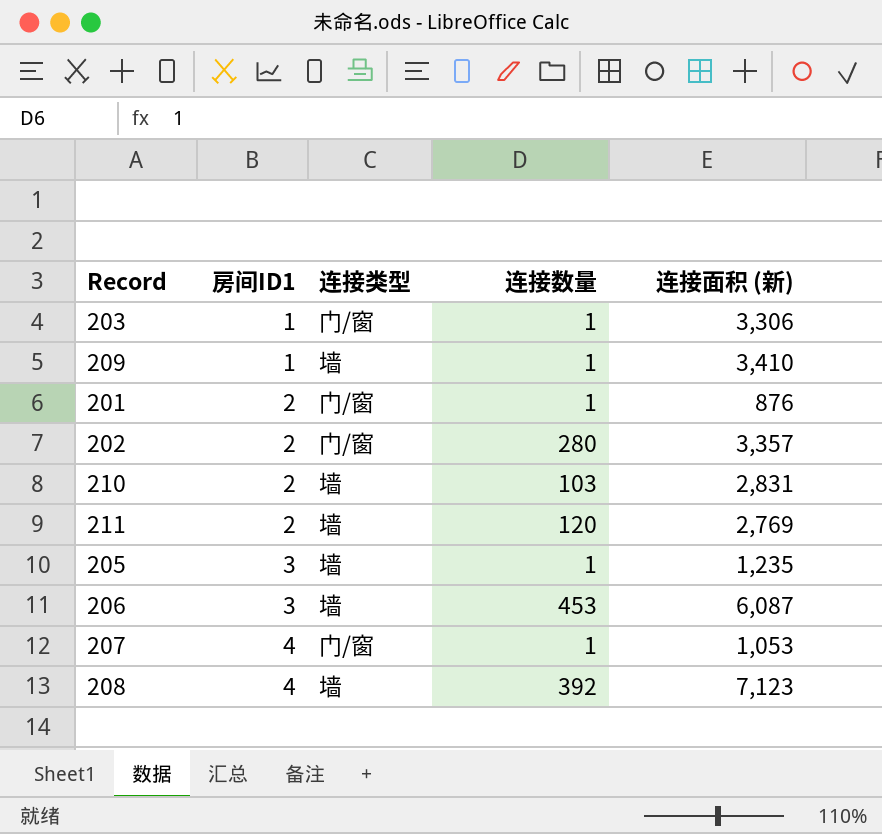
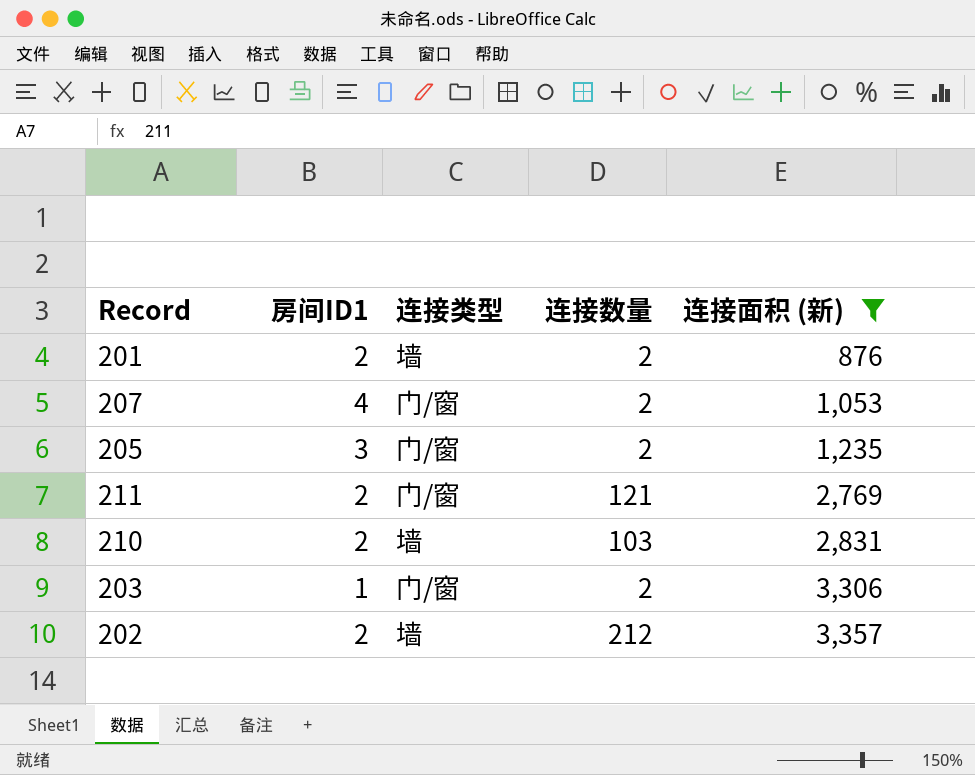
filter: none -> 连接面积 (新) <= 3,357
row order: 房间ID1 ascending -> 连接面积 (新) ascending
201 | 连接类型: 门/窗 -> 墙
201 | 连接数量: 1 -> 2
207 | 连接数量: 1 -> 2
205 | 连接类型: 墙 -> 门/窗
205 | 连接数量: 1 -> 2
211 | 连接类型: 墙 -> 门/窗
211 | 连接数量: 120 -> 121
203 | 连接数量: 1 -> 2
202 | 连接类型: 门/窗 -> 墙
202 | 连接数量: 280 -> 212

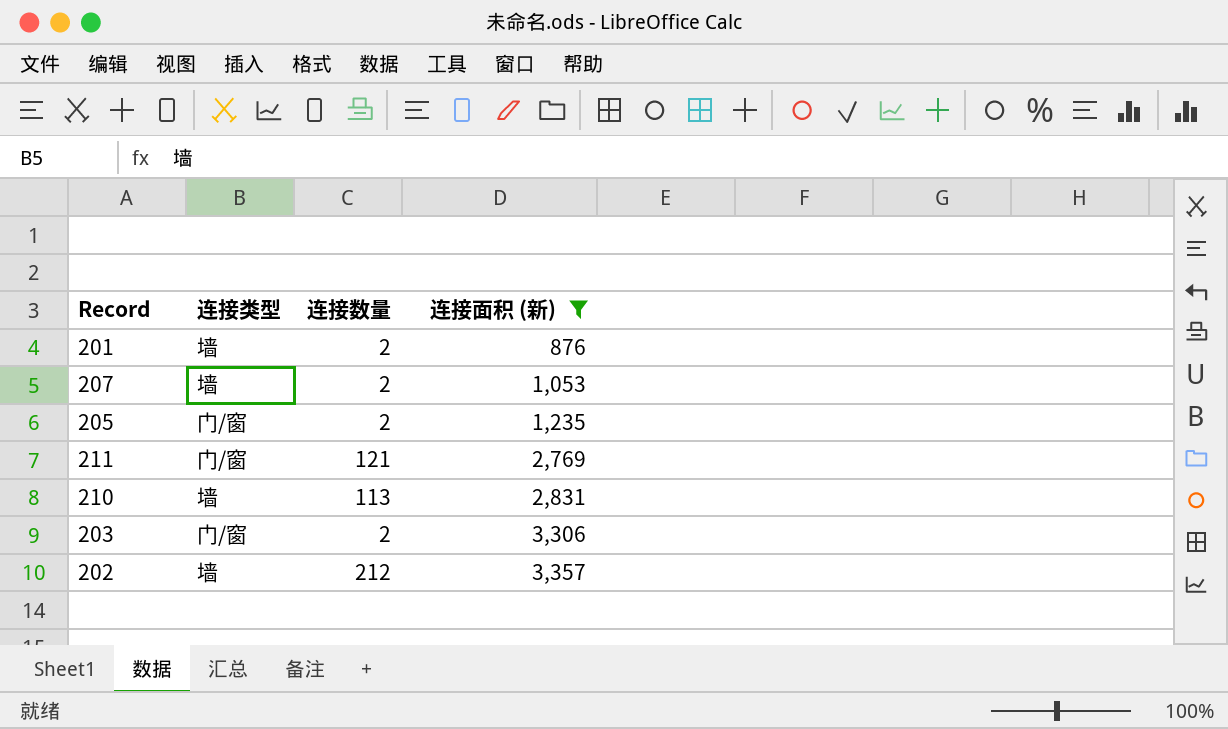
column 房间ID1 | position: 2 -> none
207 | 连接类型: 门/窗 -> 墙
210 | 连接数量: 103 -> 113

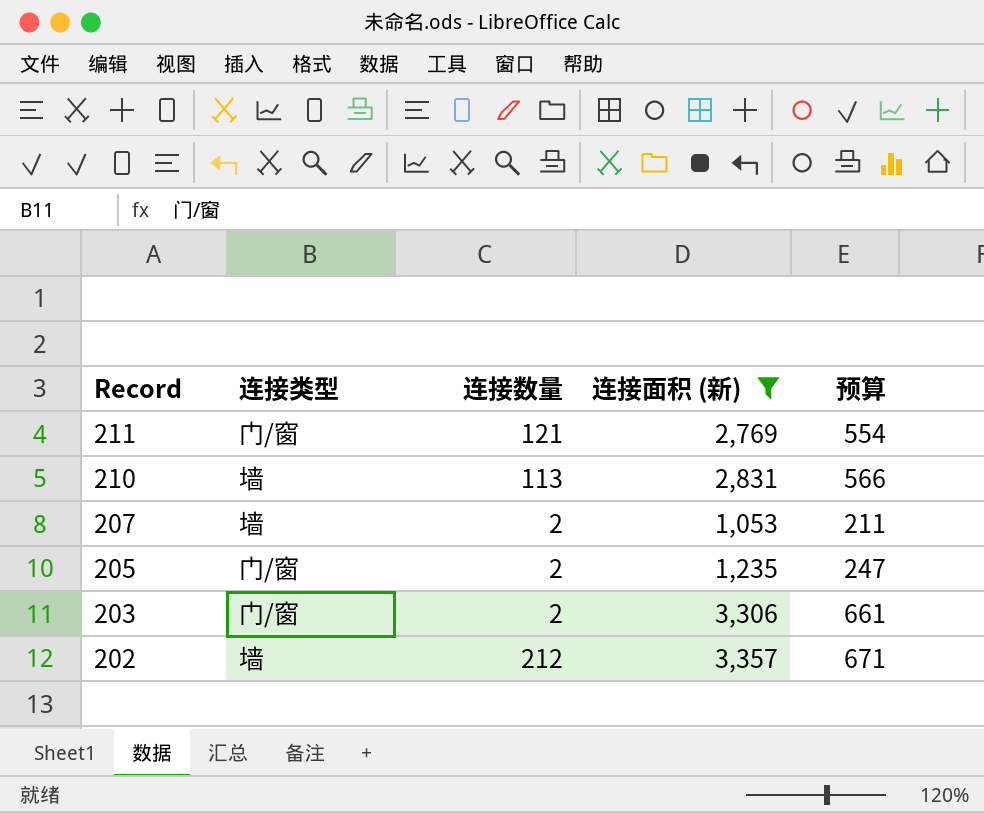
row order: 连接面积 (新) ascending -> Record descending
column 预算 | formula: none -> [连接面积 (新)] * 0.2
row 201: 墙 | 2 | 876 -> none

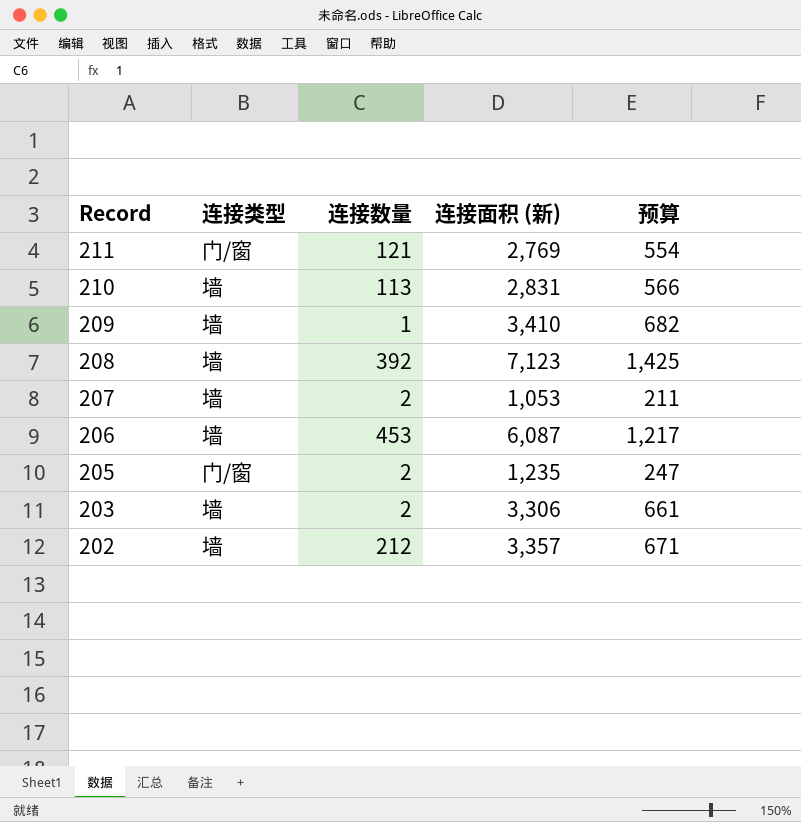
filter: 连接面积 (新) <= 3,357 -> none
203 | 连接类型: 门/窗 -> 墙

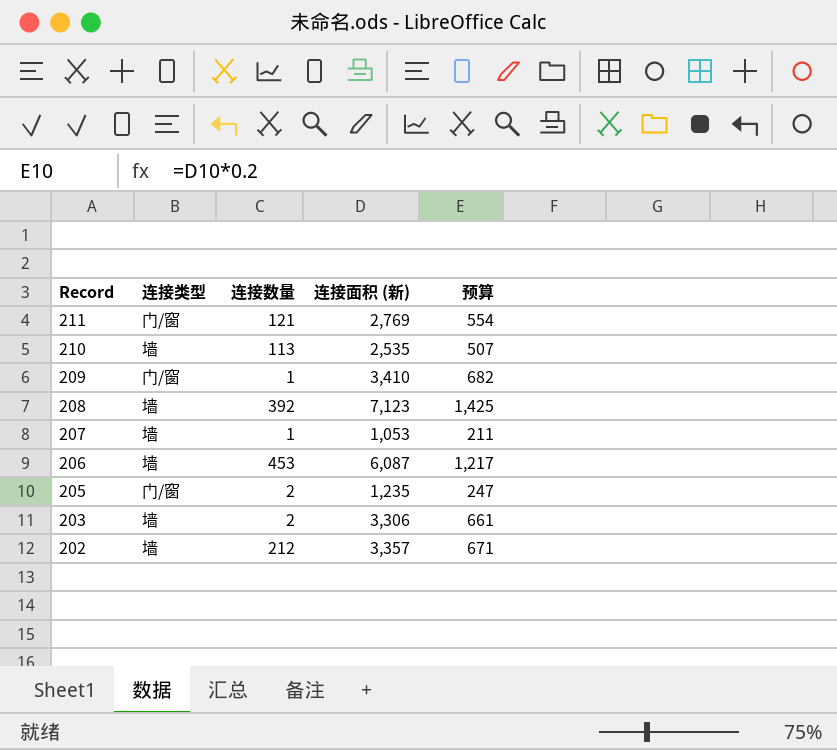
210 | 连接面积 (新): 2,831 -> 2,535
210 | 预算: 566 -> 507
209 | 连接类型: 墙 -> 门/窗
207 | 连接数量: 2 -> 1

